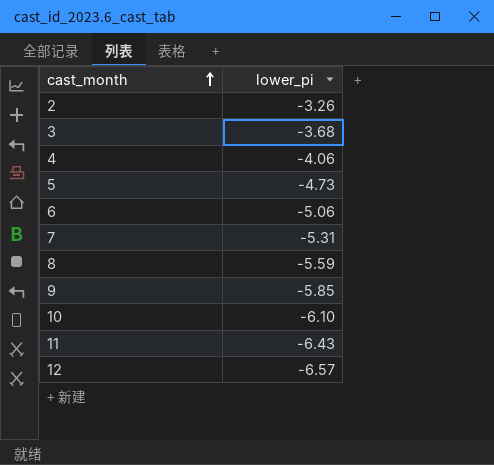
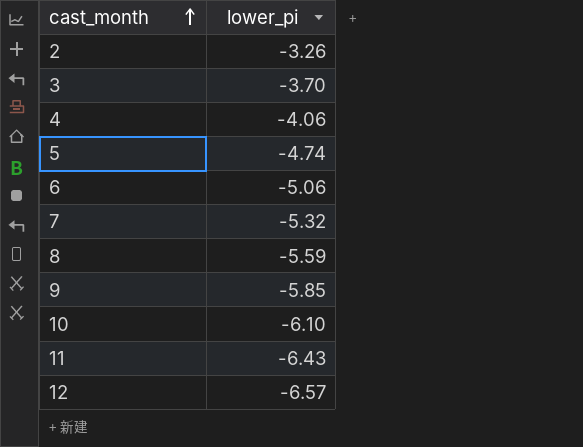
3 | lower_pi: -3.68 -> -3.70
5 | lower_pi: -4.73 -> -4.74
7 | lower_pi: -5.31 -> -5.32

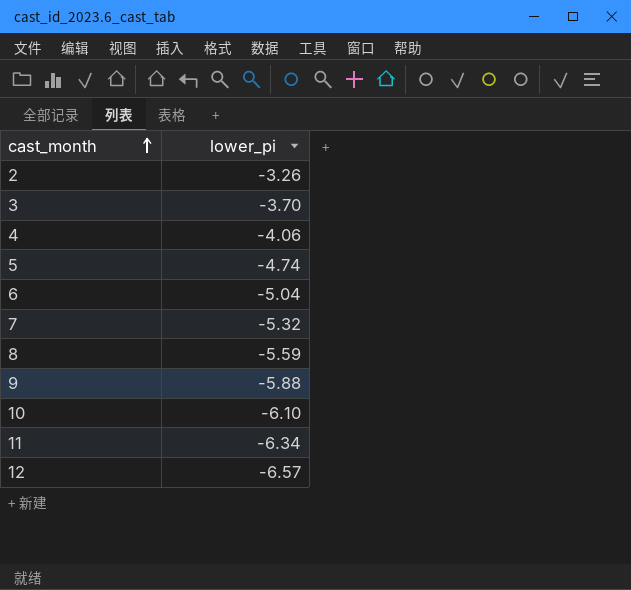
6 | lower_pi: -5.06 -> -5.04
9 | lower_pi: -5.85 -> -5.88
11 | lower_pi: -6.43 -> -6.34

